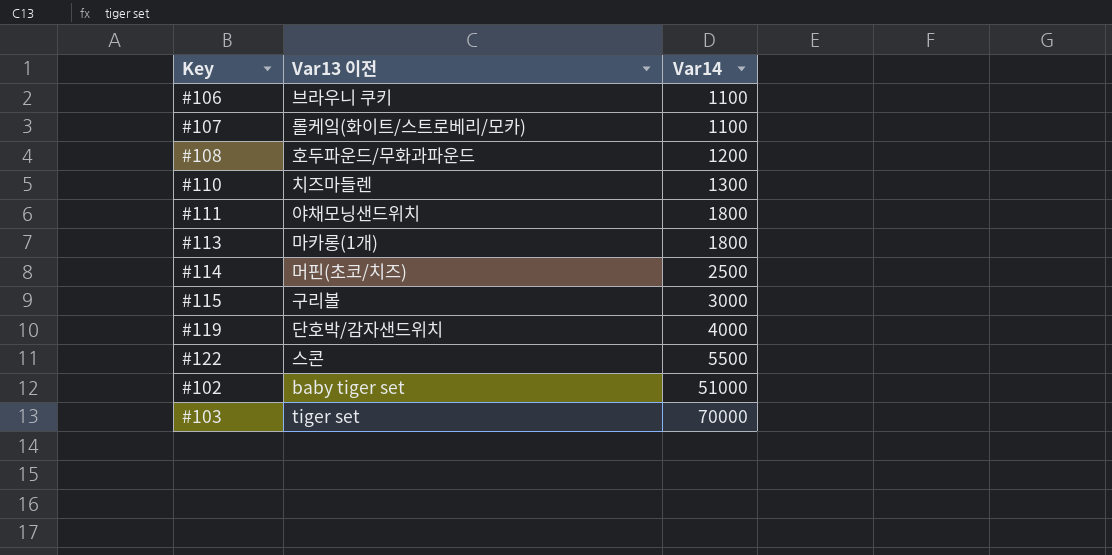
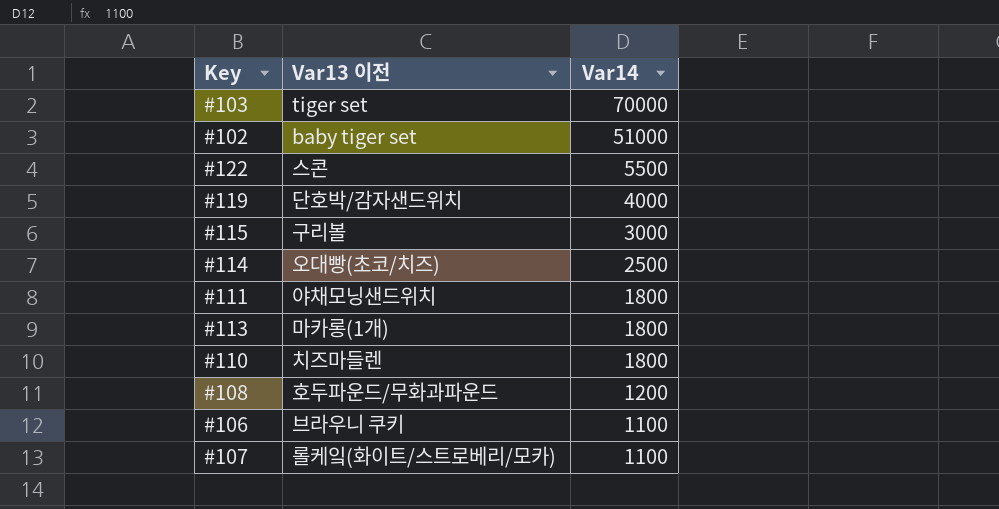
row order: Var14 ascending -> Var14 descending
#114 | Var13 이전: 머핀(초코/치즈) -> 오대빵(초코/치즈)
#110 | Var14: 1300 -> 1800

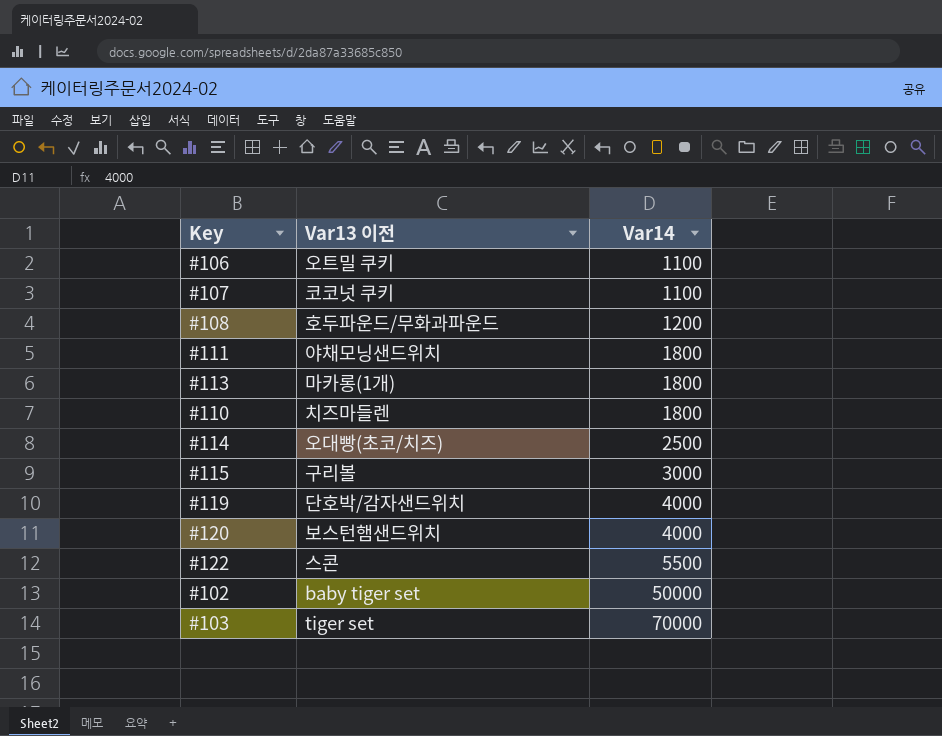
row order: Var14 descending -> Var14 ascending
#106 | Var13 이전: 브라우니 쿠키 -> 오트밀 쿠키
#107 | Var13 이전: 롤케잌(화이트/스트로베리/모카) -> 코코넛 쿠키
row #120: none -> 보스턴햄샌드위치 | 4000
#102 | Var14: 51000 -> 50000

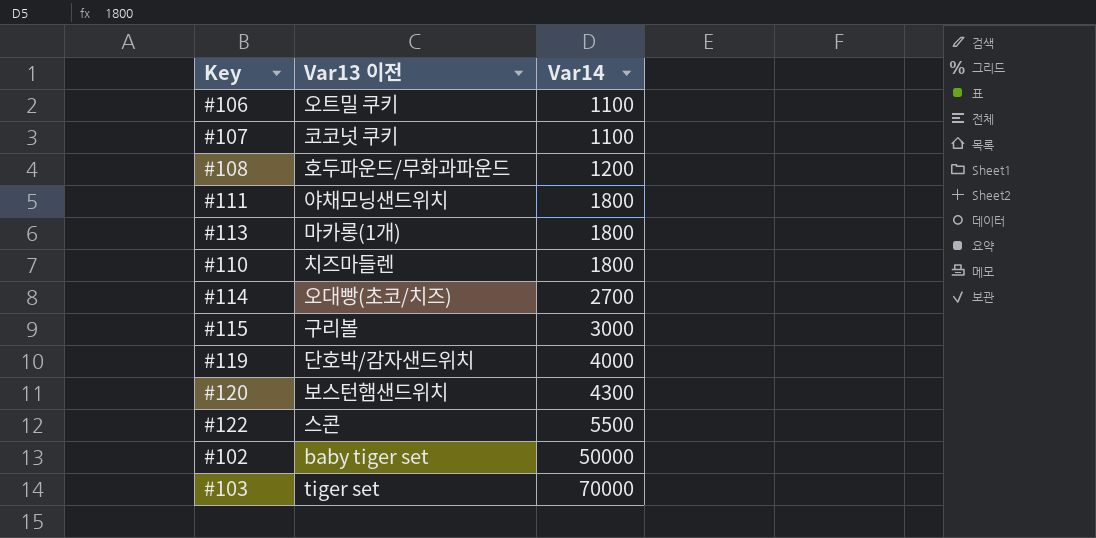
#114 | Var14: 2500 -> 2700
#120 | Var14: 4000 -> 4300

